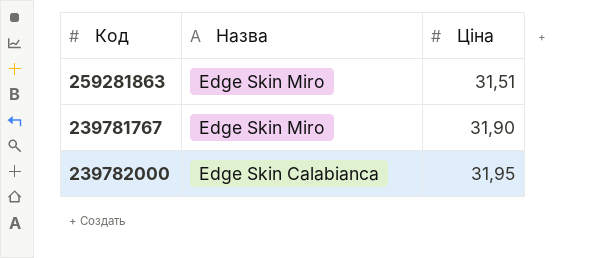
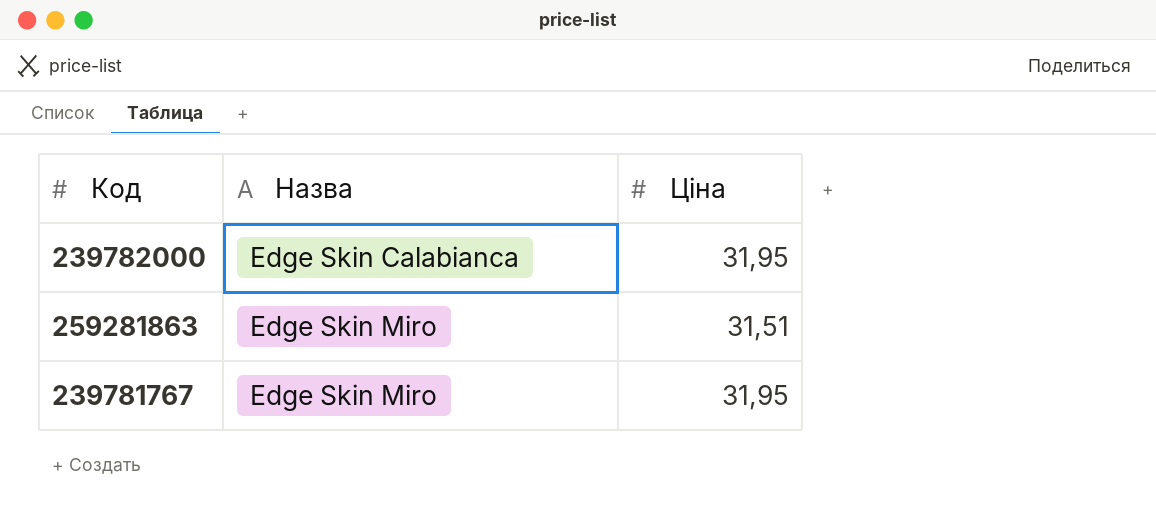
row order: Назва descending -> Назва ascending
239781767 | Ціна: 31,90 -> 31,95

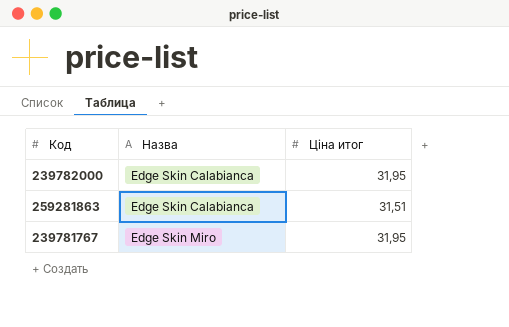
column name: Ціна -> Ціна итог
259281863 | Назва: Edge Skin Miro -> Edge Skin Calabianca

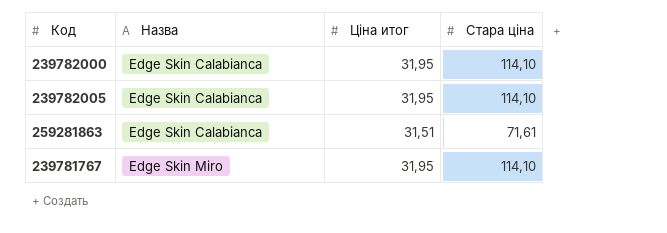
column Стара ціна | position: none -> 4
row 239782005: none -> Edge Skin Calabianca | 31,95 | 114,10

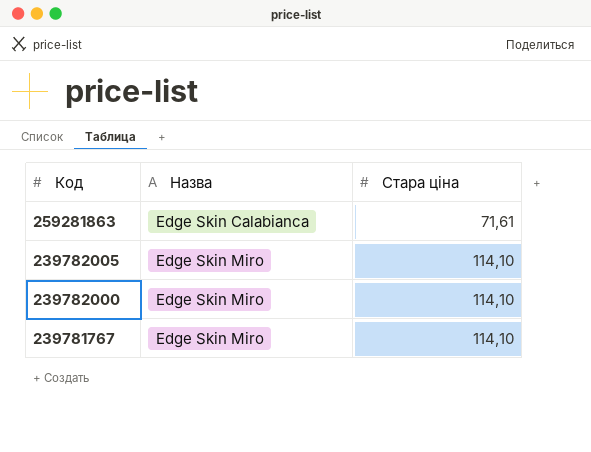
row order: Назва ascending -> Код descending
column Ціна итог | position: 3 -> none
239782005 | Назва: Edge Skin Calabianca -> Edge Skin Miro
239782000 | Назва: Edge Skin Calabianca -> Edge Skin Miro

